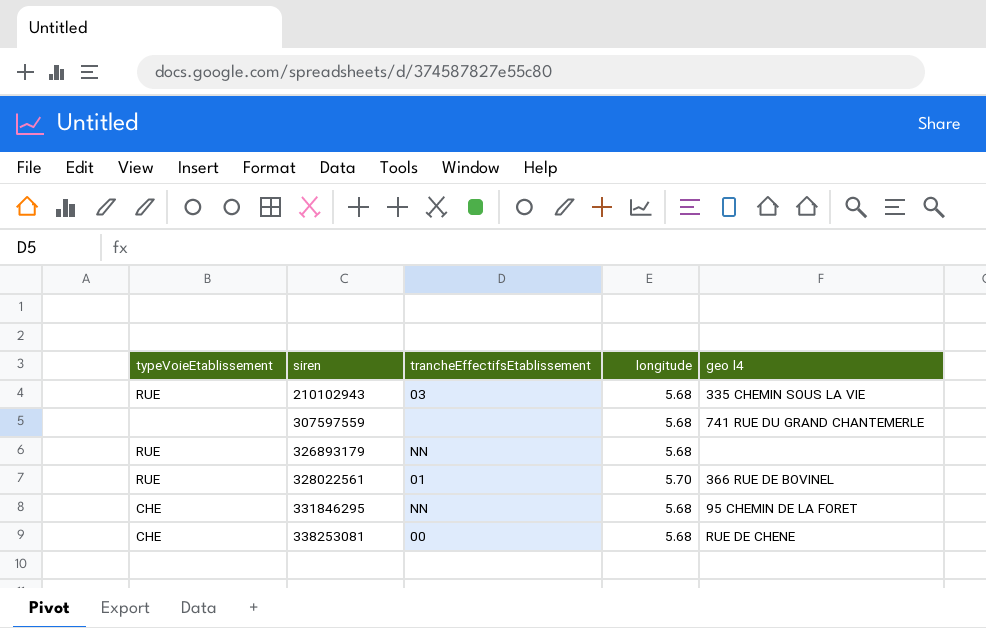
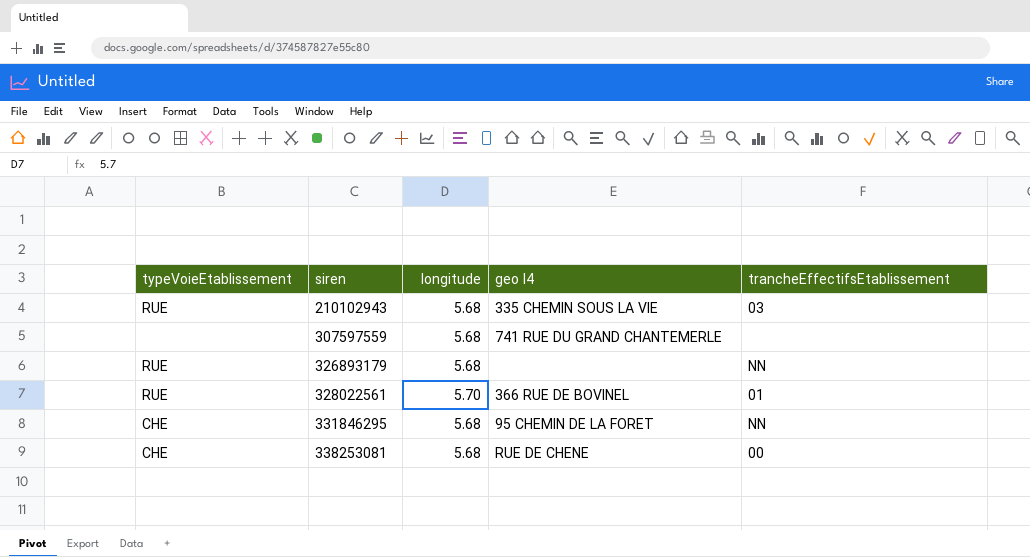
column trancheEffectifsEtablissement | position: 3 -> 5

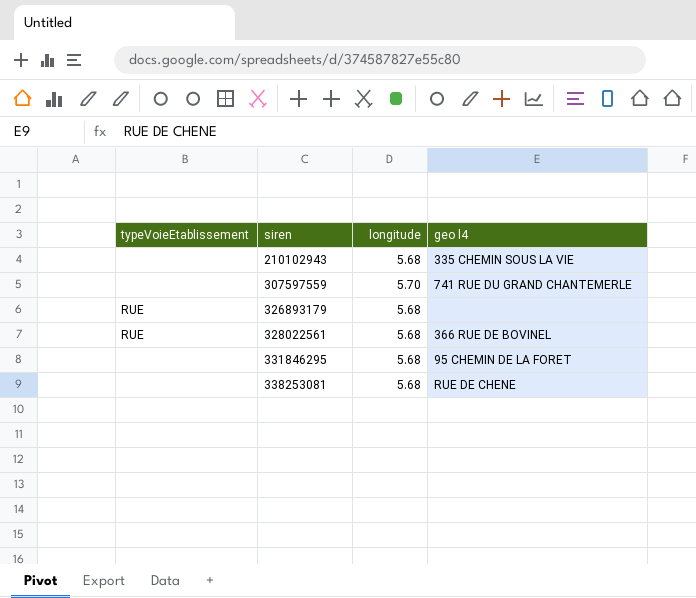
column trancheEffectifsEtablissement | position: 5 -> none
210102943 | typeVoieEtablissement: RUE -> none
307597559 | longitude: 5.68 -> 5.70
328022561 | longitude: 5.70 -> 5.68
331846295 | typeVoieEtablissement: CHE -> none
338253081 | typeVoieEtablissement: CHE -> none

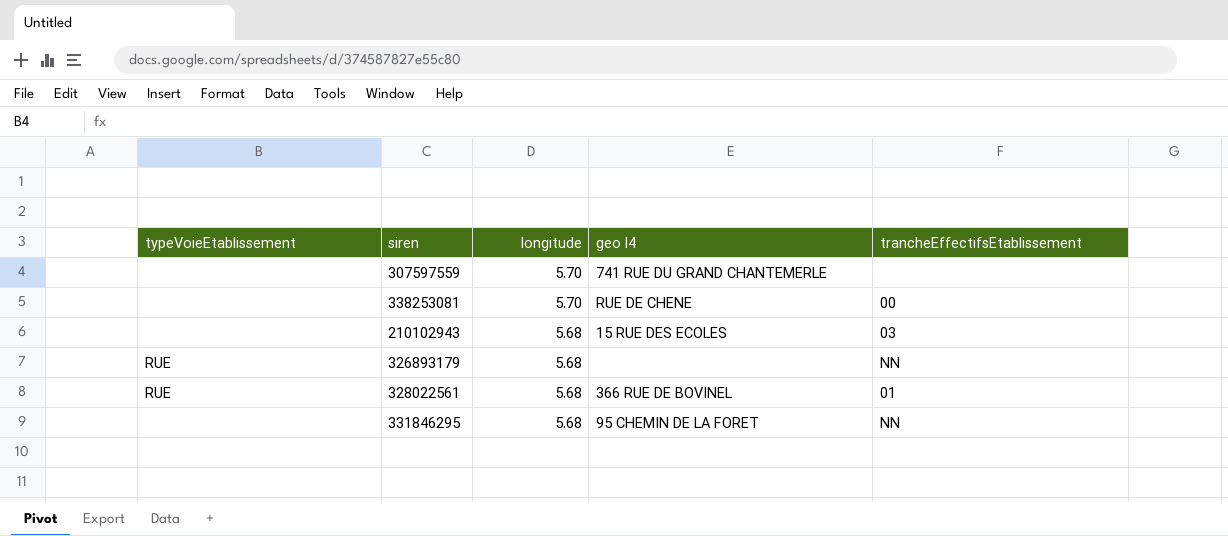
row order: siren ascending -> longitude descending
column trancheEffectifsEtablissement | position: none -> 5
338253081 | longitude: 5.68 -> 5.70
210102943 | geo l4: 335 CHEMIN SOUS LA VIE -> 15 RUE DES ECOLES

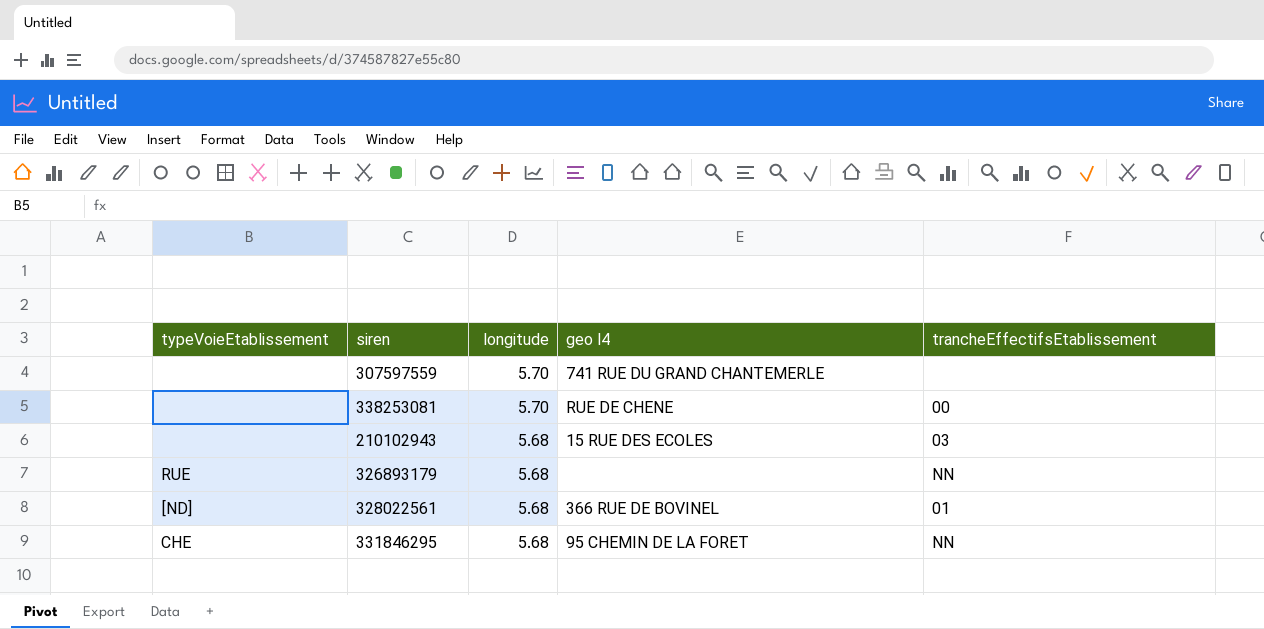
328022561 | typeVoieEtablissement: RUE -> [ND]
331846295 | typeVoieEtablissement: none -> CHE

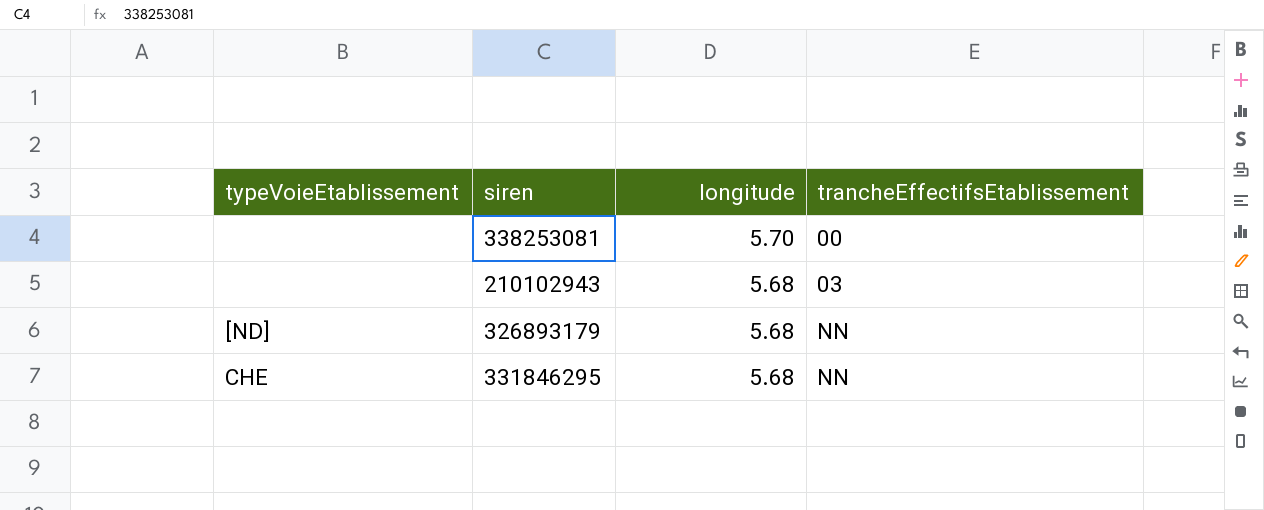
column geo l4 | position: 4 -> none
row 307597559: none | 5.70 | 741 RUE DU GRAND CHANTEMERLE | none -> none
row 328022561: [ND] | 5.68 | 366 RUE DE BOVINEL | 01 -> none
326893179 | typeVoieEtablissement: RUE -> [ND]

